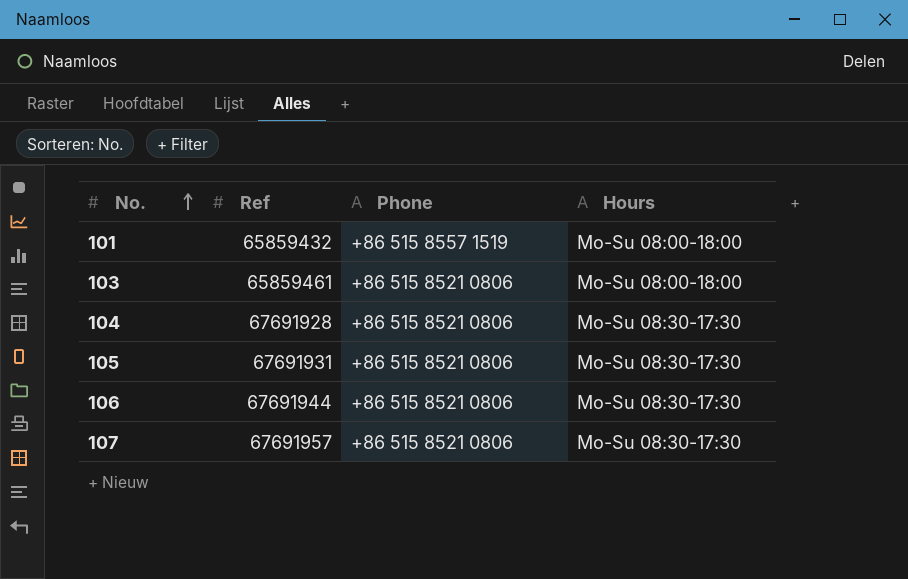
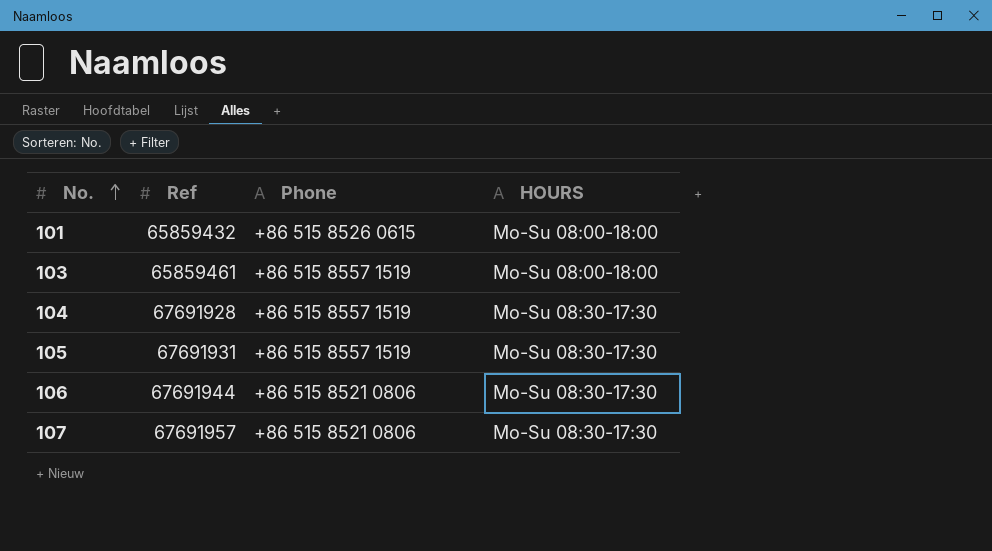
column name: Hours -> HOURS
101 | Phone: +86 515 8557 1519 -> +86 515 8526 0615
103 | Phone: +86 515 8521 0806 -> +86 515 8557 1519
104 | Phone: +86 515 8521 0806 -> +86 515 8557 1519
105 | Phone: +86 515 8521 0806 -> +86 515 8557 1519

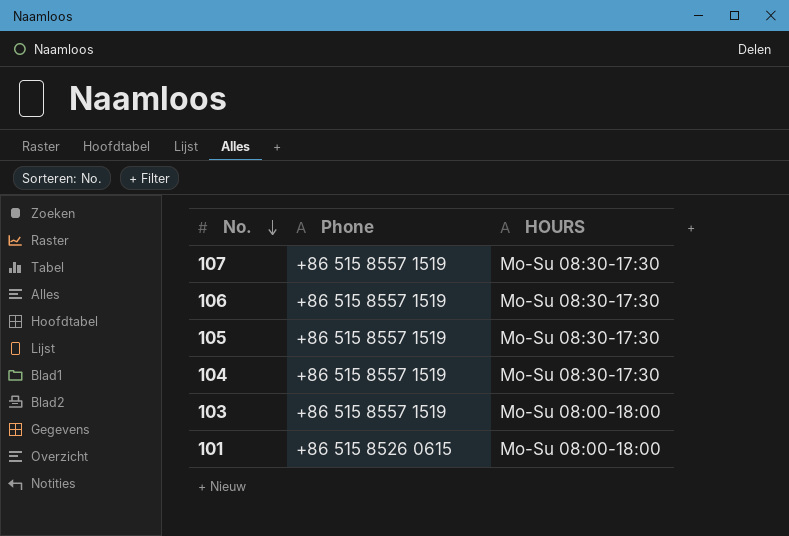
row order: No. ascending -> No. descending
column Ref | position: 2 -> none
107 | Phone: +86 515 8521 0806 -> +86 515 8557 1519
106 | Phone: +86 515 8521 0806 -> +86 515 8557 1519

